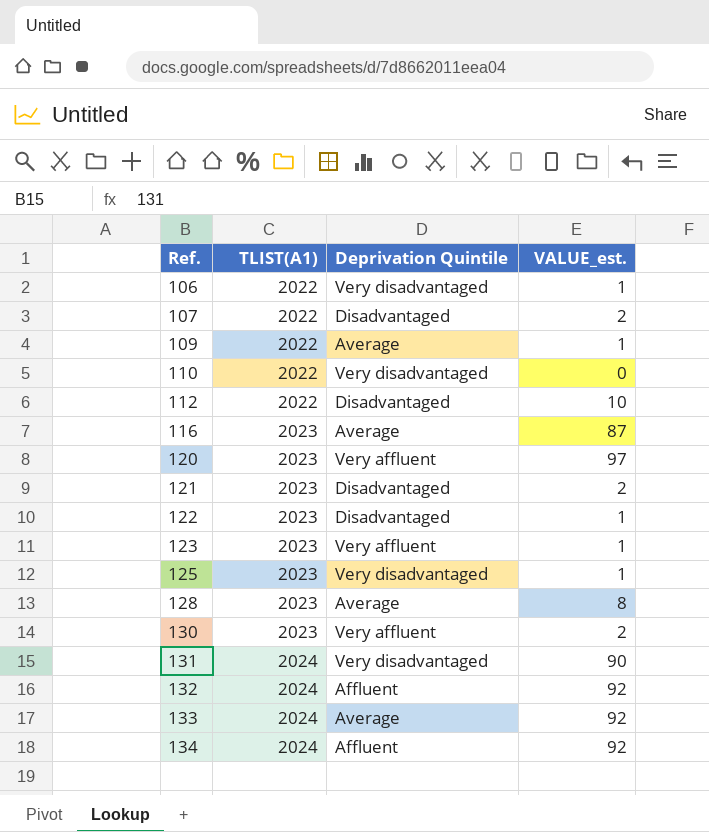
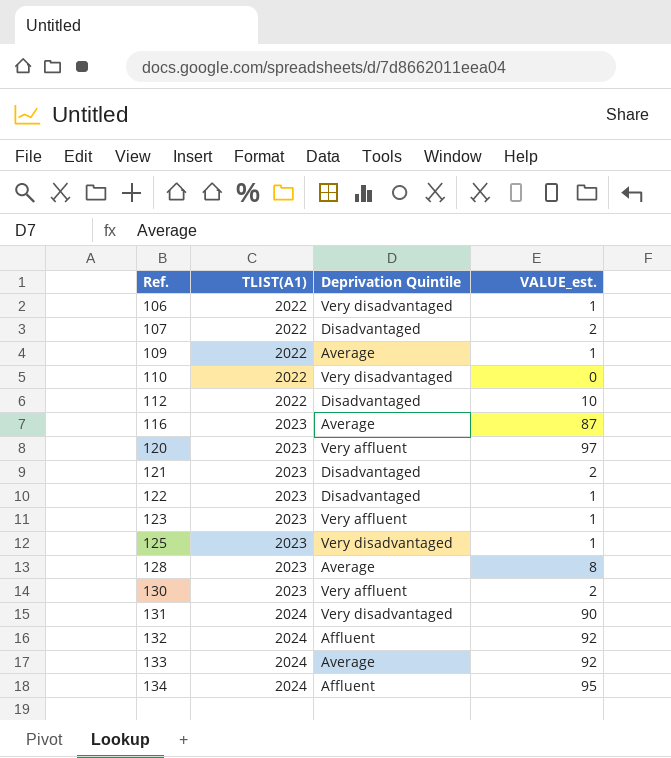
134 | VALUE_est.: 92 -> 95

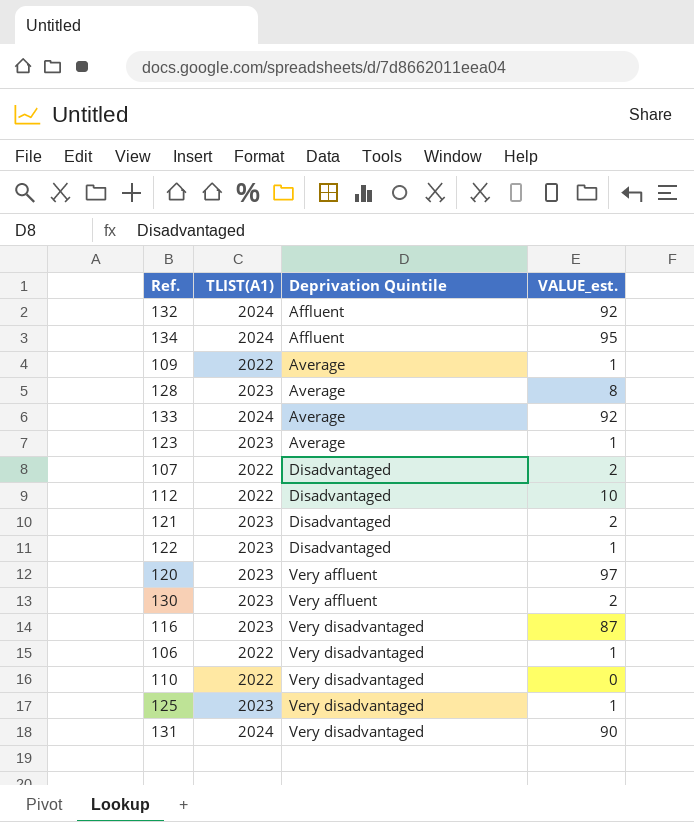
row order: Ref. ascending -> Deprivation Quintile ascending
123 | Deprivation Quintile: Very affluent -> Average
116 | Deprivation Quintile: Average -> Very disadvantaged

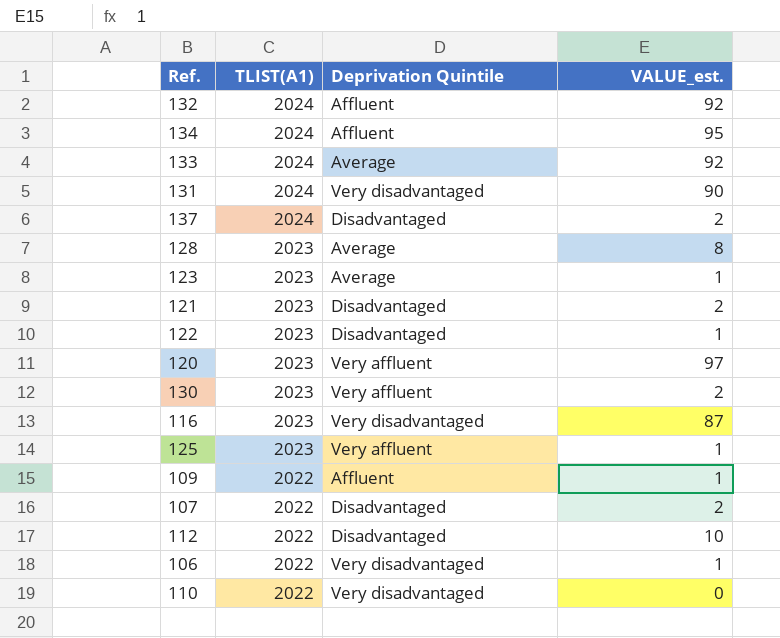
row order: Deprivation Quintile ascending -> TLIST(A1) descending
row 137: none -> 2024 | Disadvantaged | 2
125 | Deprivation Quintile: Very disadvantaged -> Very affluent
109 | Deprivation Quintile: Average -> Affluent

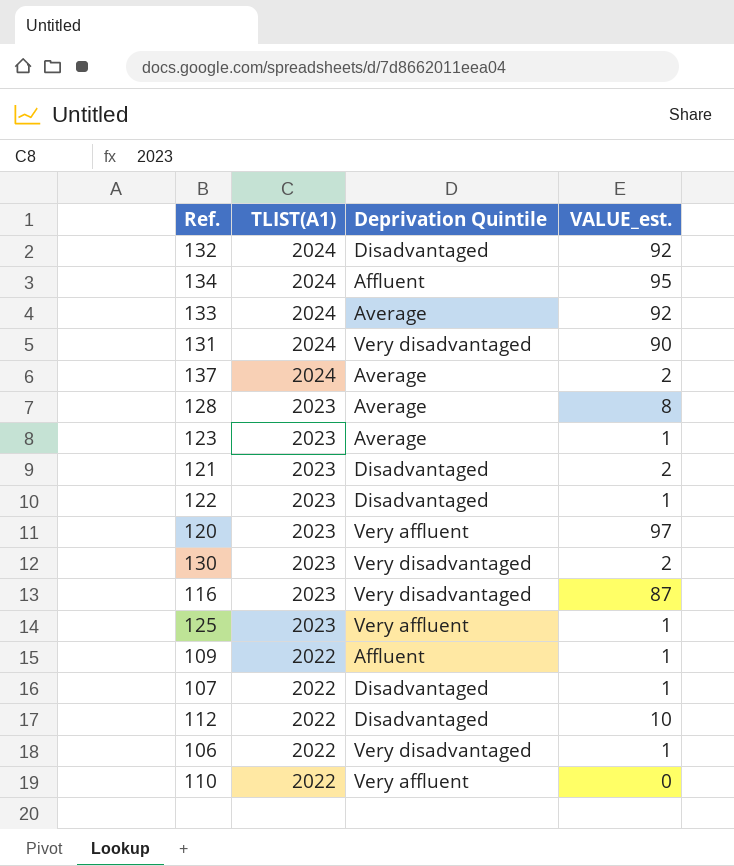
132 | Deprivation Quintile: Affluent -> Disadvantaged
137 | Deprivation Quintile: Disadvantaged -> Average
130 | Deprivation Quintile: Very affluent -> Very disadvantaged
107 | VALUE_est.: 2 -> 1
110 | Deprivation Quintile: Very disadvantaged -> Very affluent

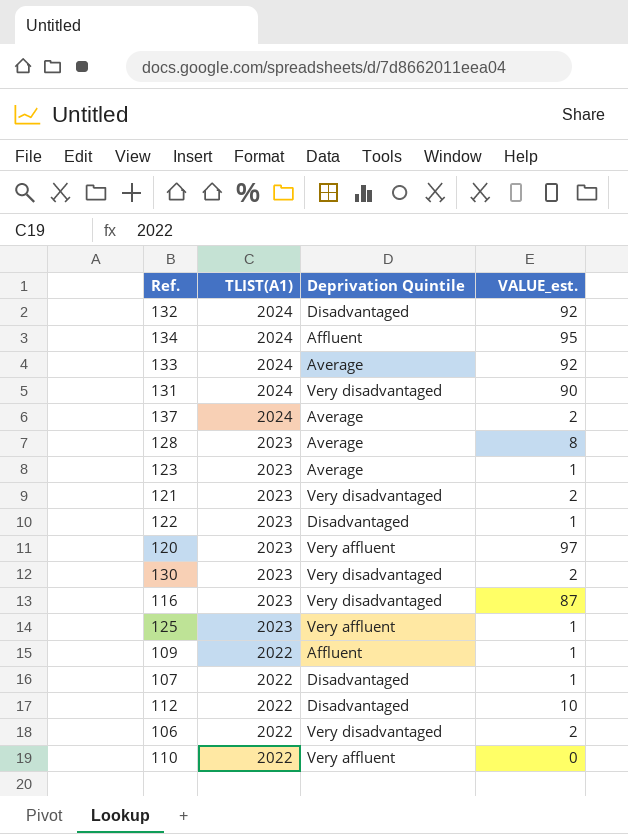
121 | Deprivation Quintile: Disadvantaged -> Very disadvantaged
106 | VALUE_est.: 1 -> 2

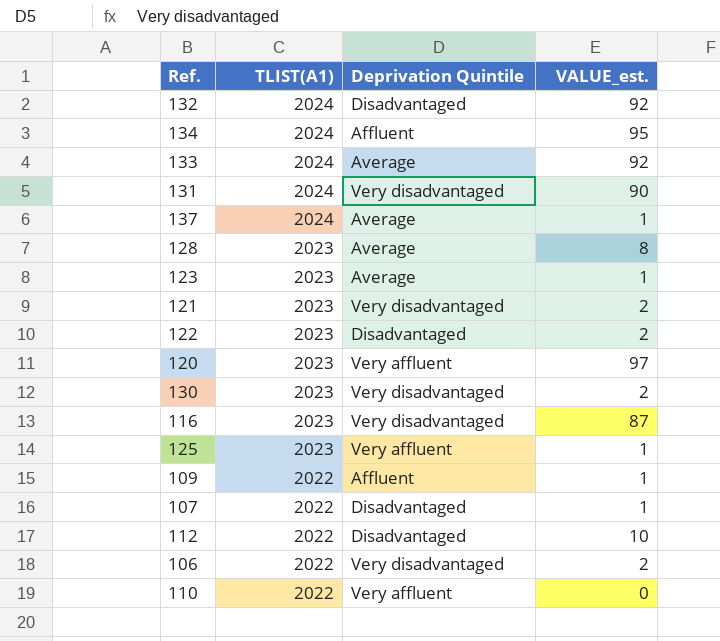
137 | VALUE_est.: 2 -> 1
122 | VALUE_est.: 1 -> 2

